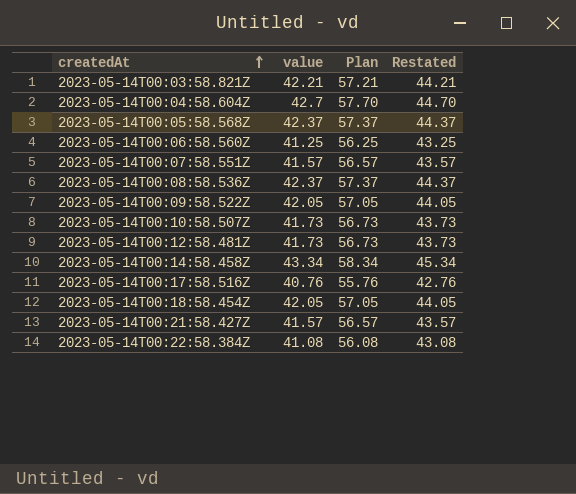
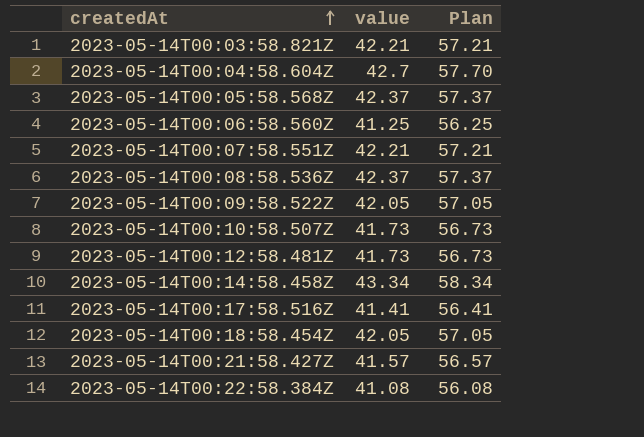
column Restated | formula: [value] + 2 -> none
2023-05-14T00:07:58.551Z | value: 41.57 -> 42.21
2023-05-14T00:07:58.551Z | Plan: 56.57 -> 57.21
2023-05-14T00:17:58.516Z | value: 40.76 -> 41.41
2023-05-14T00:17:58.516Z | Plan: 55.76 -> 56.41

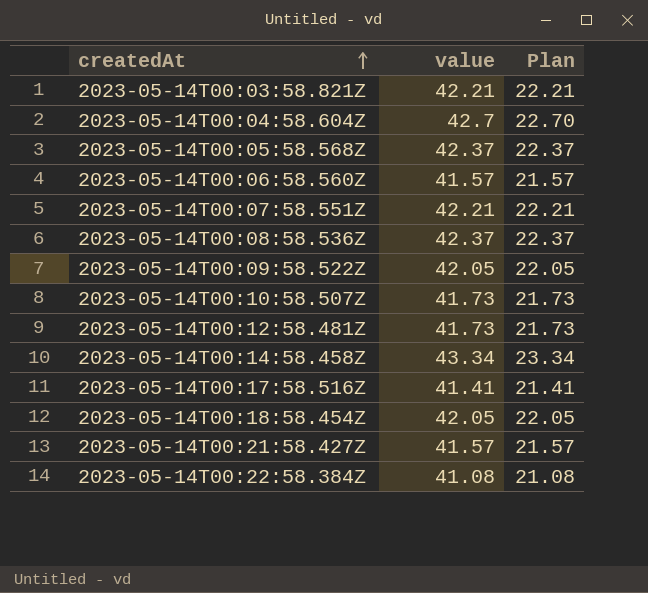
column Plan | formula: [value] + 15 -> [value] - 20
2023-05-14T00:06:58.560Z | value: 41.25 -> 41.57

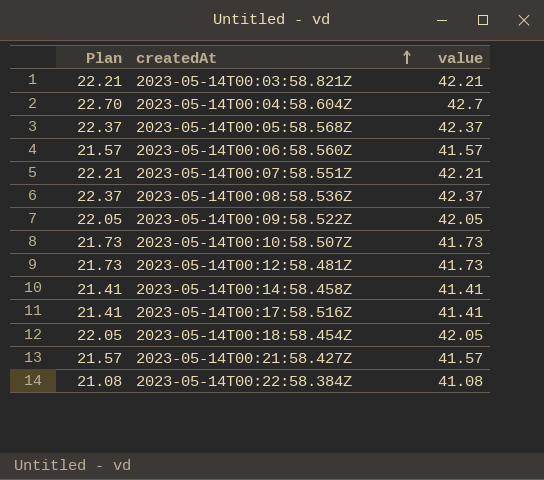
column Plan | position: 3 -> 1
2023-05-14T00:14:58.458Z | Plan: 23.34 -> 21.41
2023-05-14T00:14:58.458Z | value: 43.34 -> 41.41

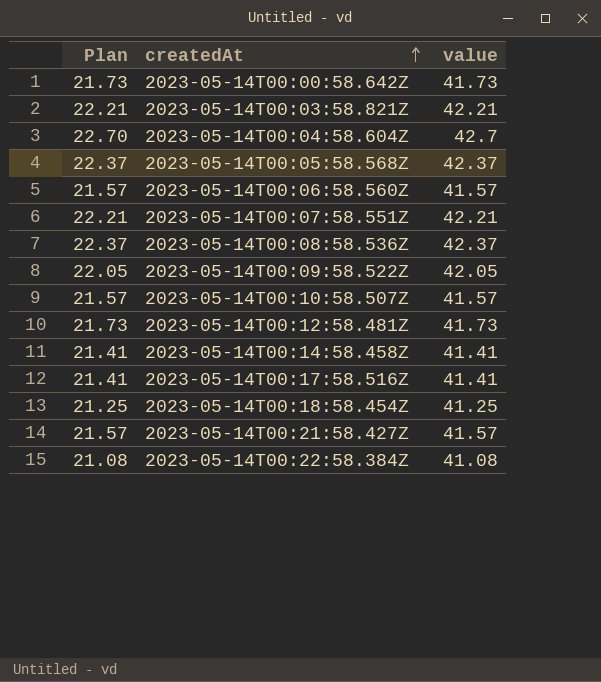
row 2023-05-14T00:00:58.642Z: none -> 21.73 | 41.73
2023-05-14T00:10:58.507Z | Plan: 21.73 -> 21.57
2023-05-14T00:10:58.507Z | value: 41.73 -> 41.57
2023-05-14T00:18:58.454Z | Plan: 22.05 -> 21.25
2023-05-14T00:18:58.454Z | value: 42.05 -> 41.25

